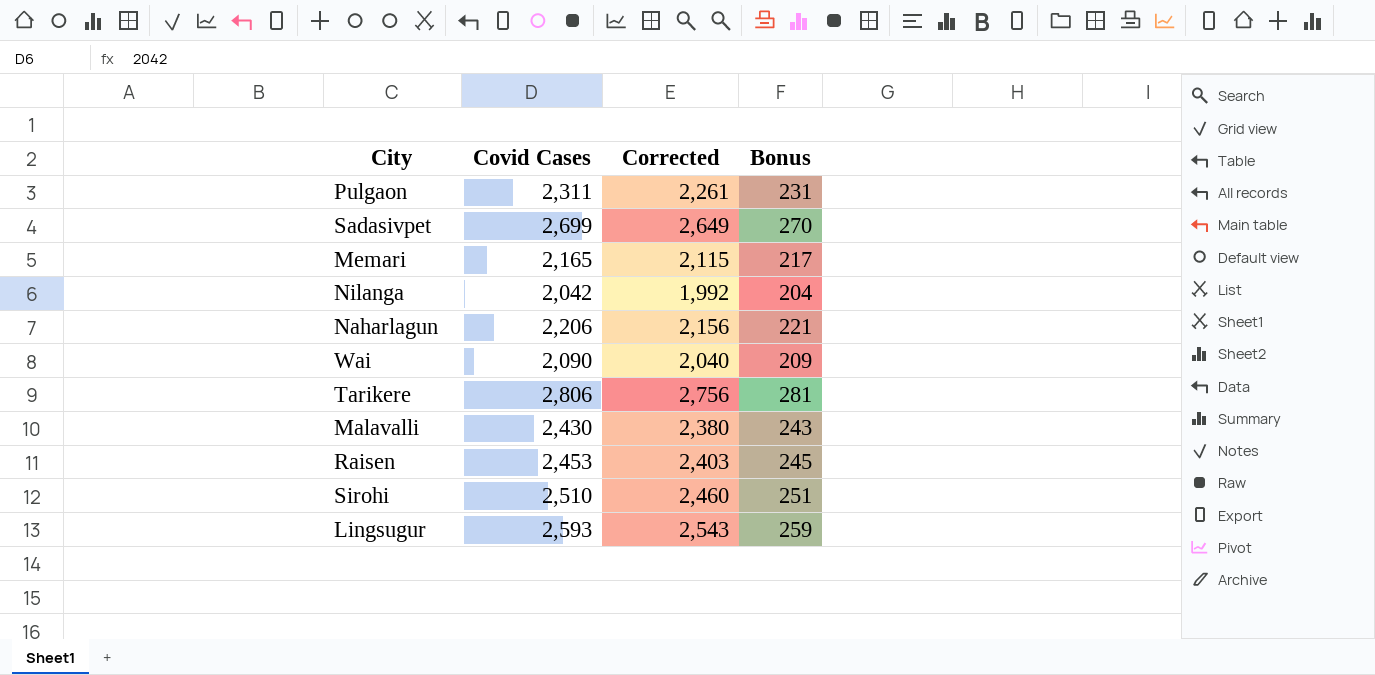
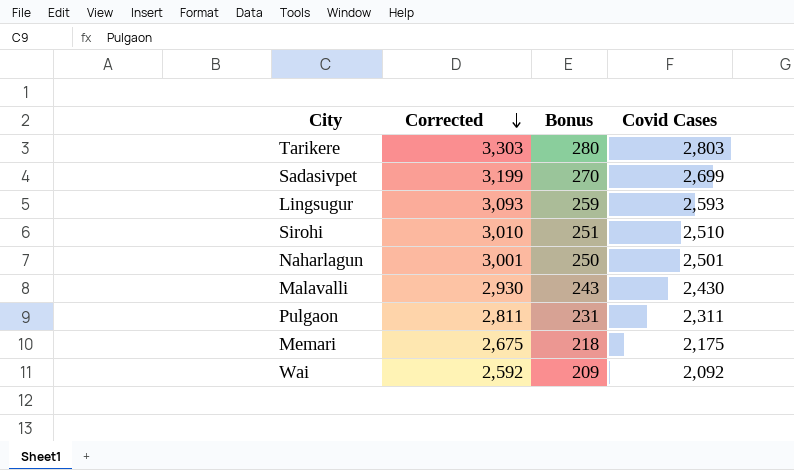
row order: none -> Corrected descending
column Corrected | formula: [Covid Cases] - 50 -> [Covid Cases] + 500
column Covid Cases | position: 2 -> 4
row Nilanga: 2,042 | 1,992 | 204 -> none
row Raisen: 2,453 | 2,403 | 245 -> none
Tarikere | Bonus: 281 -> 280
Tarikere | Covid Cases: 2,806 -> 2,803
Naharlagun | Bonus: 221 -> 250
Naharlagun | Covid Cases: 2,206 -> 2,501
Memari | Bonus: 217 -> 218
Memari | Covid Cases: 2,165 -> 2,175
Wai | Covid Cases: 2,090 -> 2,092

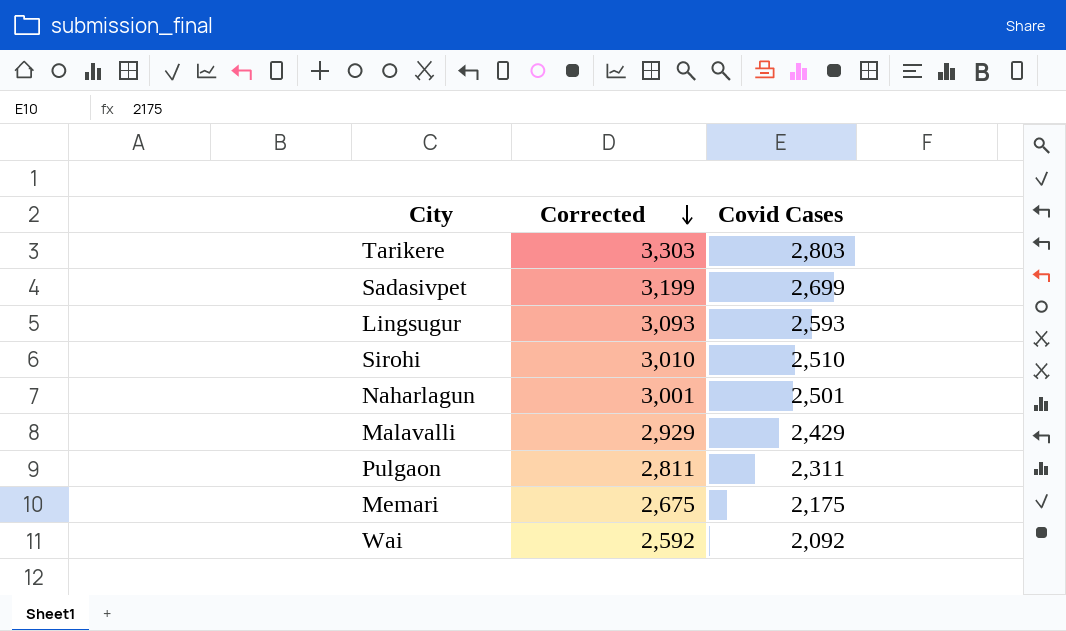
column Bonus | formula: [Covid Cases] * 0.1 -> none
Malavalli | Corrected: 2,930 -> 2,929
Malavalli | Covid Cases: 2,430 -> 2,429

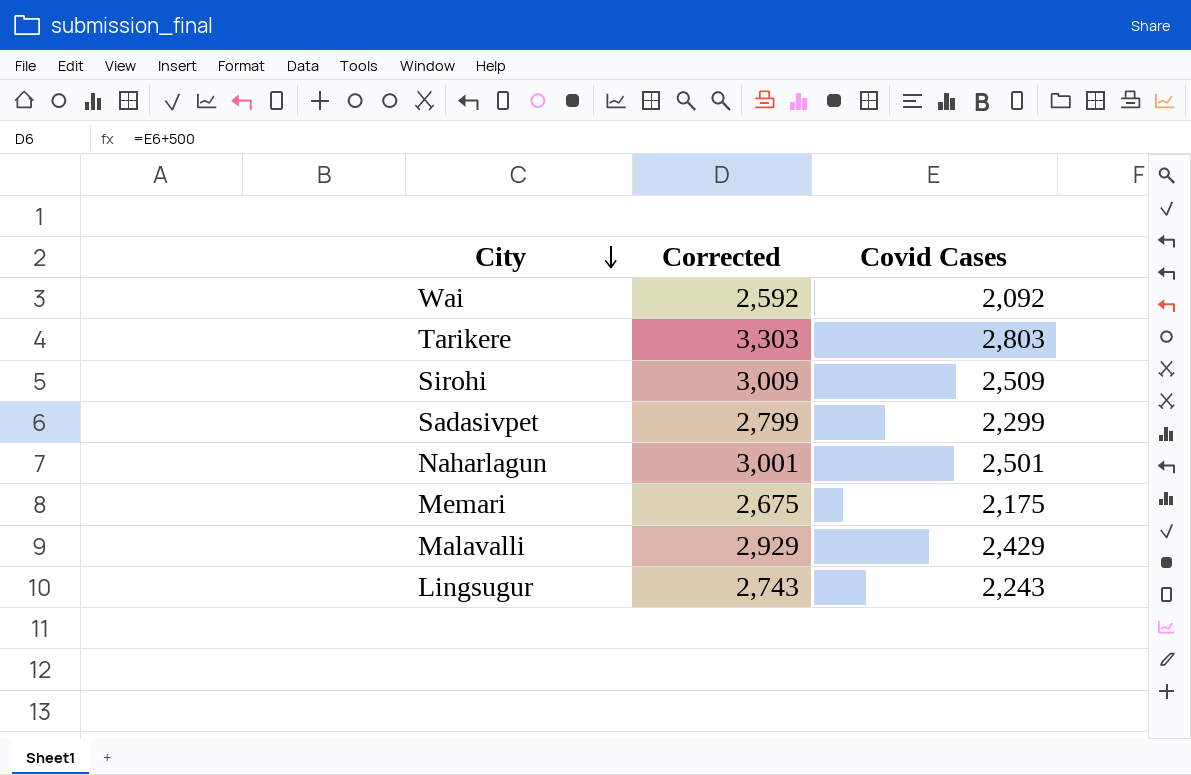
row order: Corrected descending -> City descending
row Pulgaon: 2,811 | 2,311 -> none
Sirohi | Corrected: 3,010 -> 3,009
Sirohi | Covid Cases: 2,510 -> 2,509
Sadasivpet | Corrected: 3,199 -> 2,799
Sadasivpet | Covid Cases: 2,699 -> 2,299
Lingsugur | Corrected: 3,093 -> 2,743
Lingsugur | Covid Cases: 2,593 -> 2,243

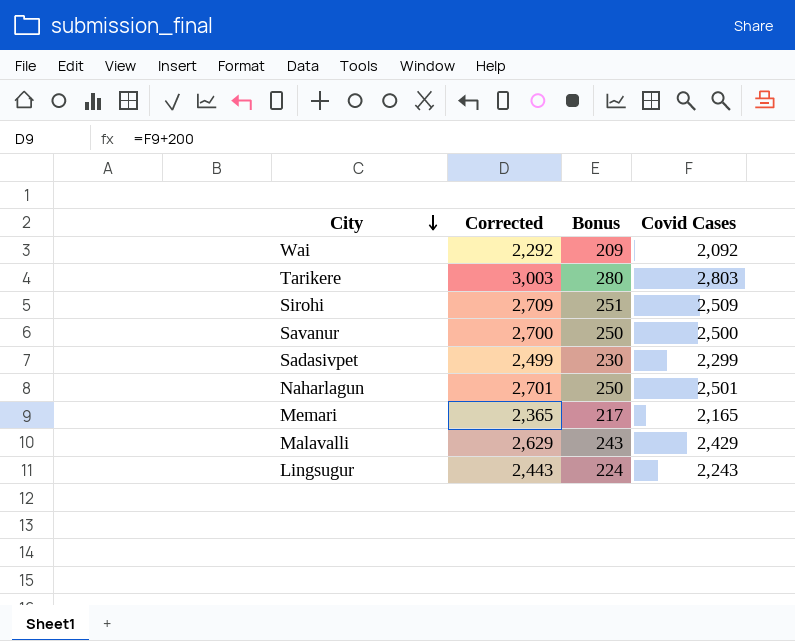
column Corrected | formula: [Covid Cases] + 500 -> [Covid Cases] + 200
column Bonus | formula: none -> [Covid Cases] * 0.1
row Savanur: none -> 2,700 | 250 | 2,500
Memari | Covid Cases: 2,175 -> 2,165

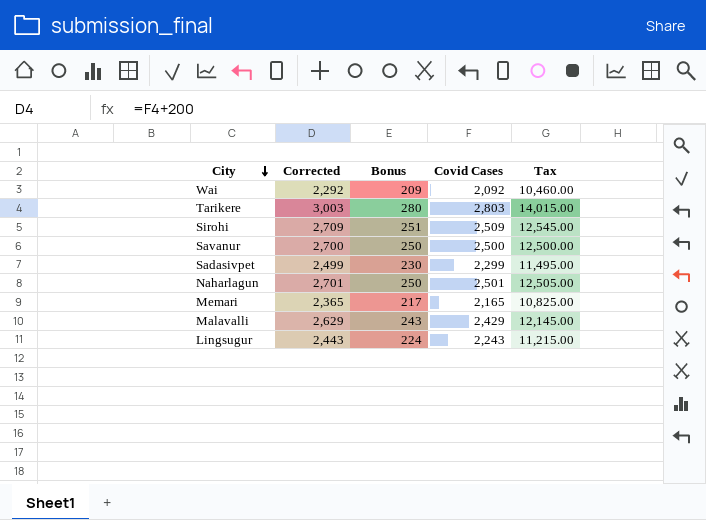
column Tax | formula: none -> [Covid Cases] * 5

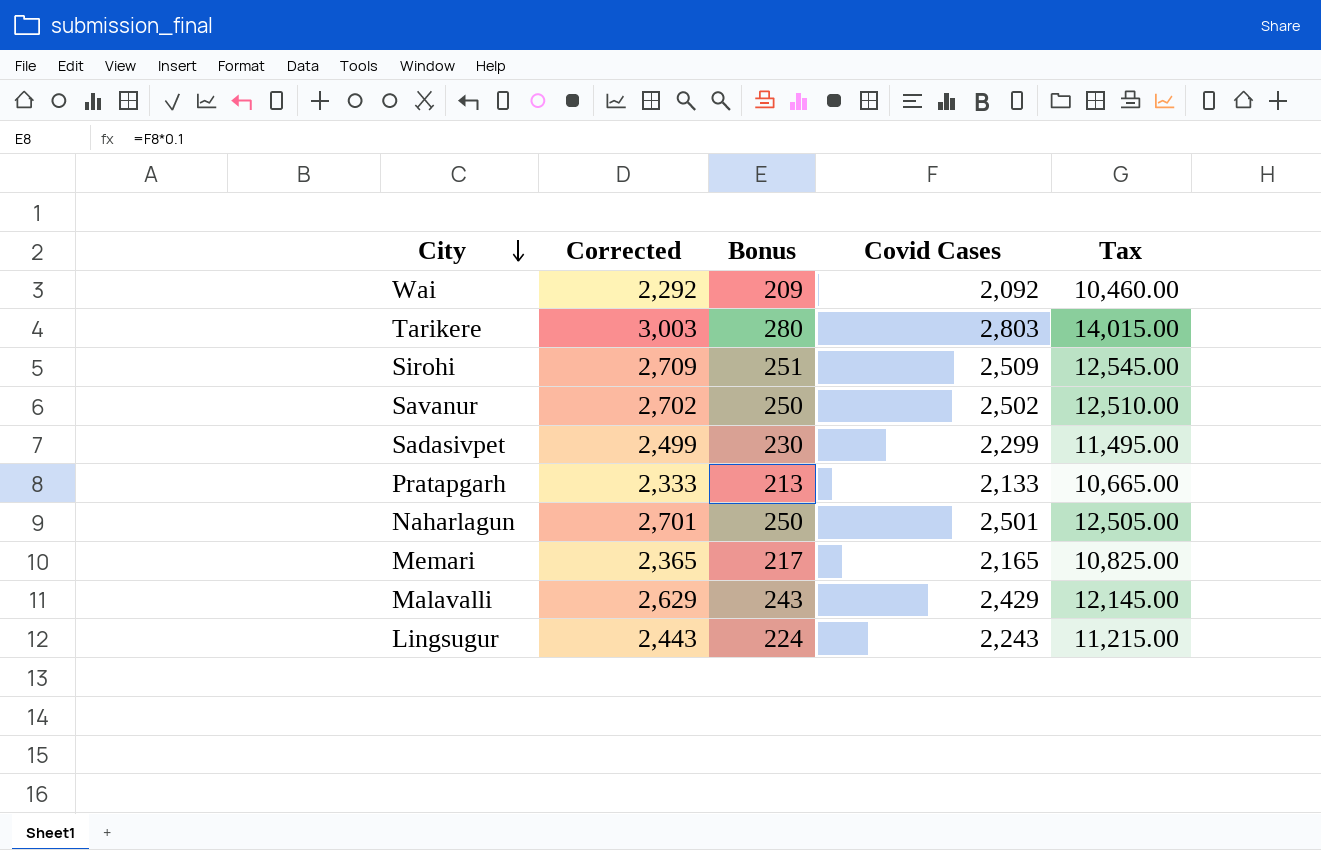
Savanur | Corrected: 2,700 -> 2,702
Savanur | Covid Cases: 2,500 -> 2,502
Savanur | Tax: 12,500.00 -> 12,510.00
row Pratapgarh: none -> 2,333 | 213 | 2,133 | 10,665.00

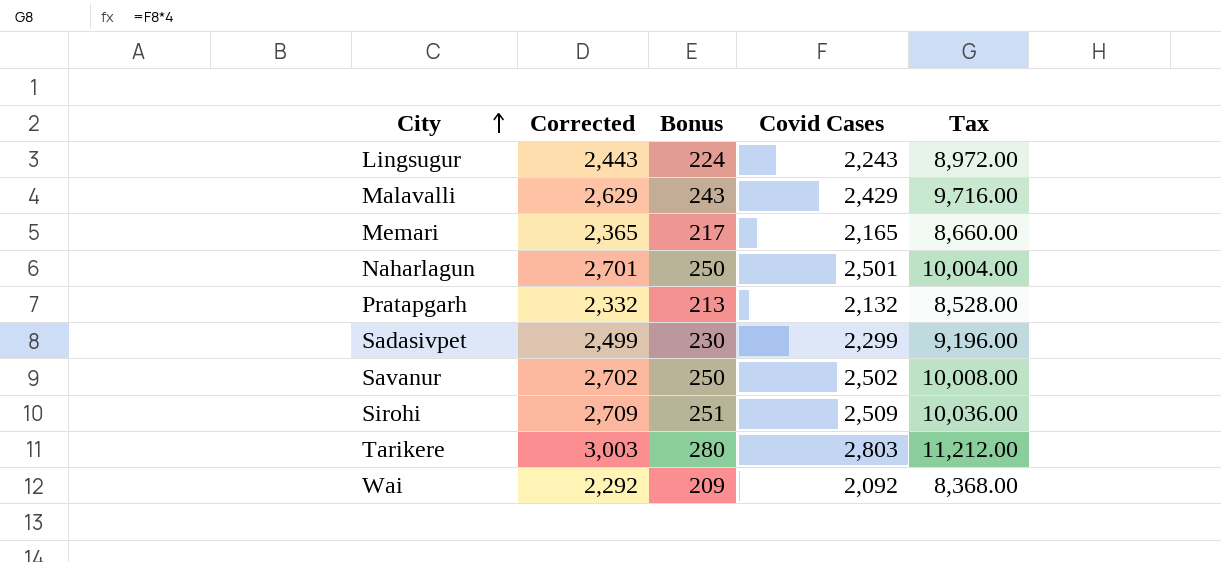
row order: City descending -> City ascending
column Tax | formula: [Covid Cases] * 5 -> [Covid Cases] * 4
Pratapgarh | Corrected: 2,333 -> 2,332
Pratapgarh | Covid Cases: 2,133 -> 2,132

